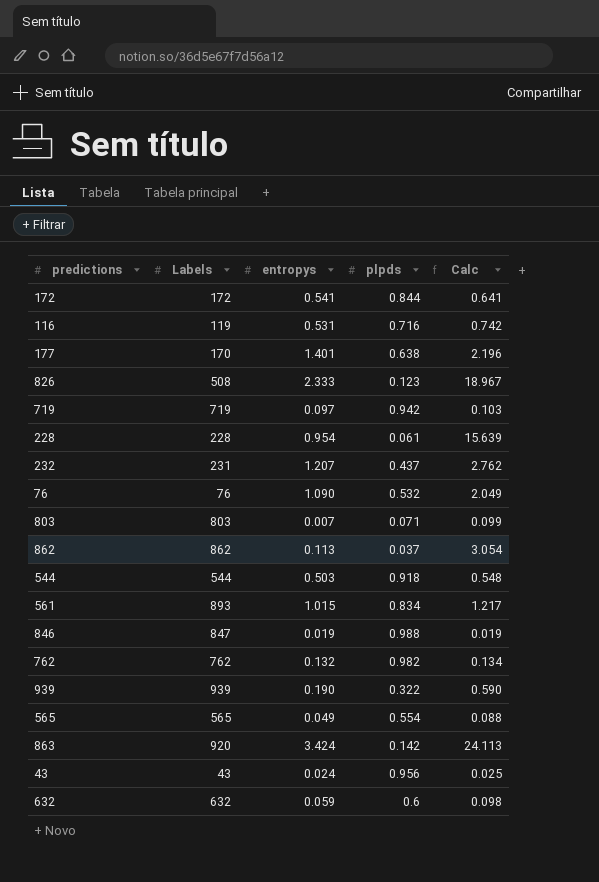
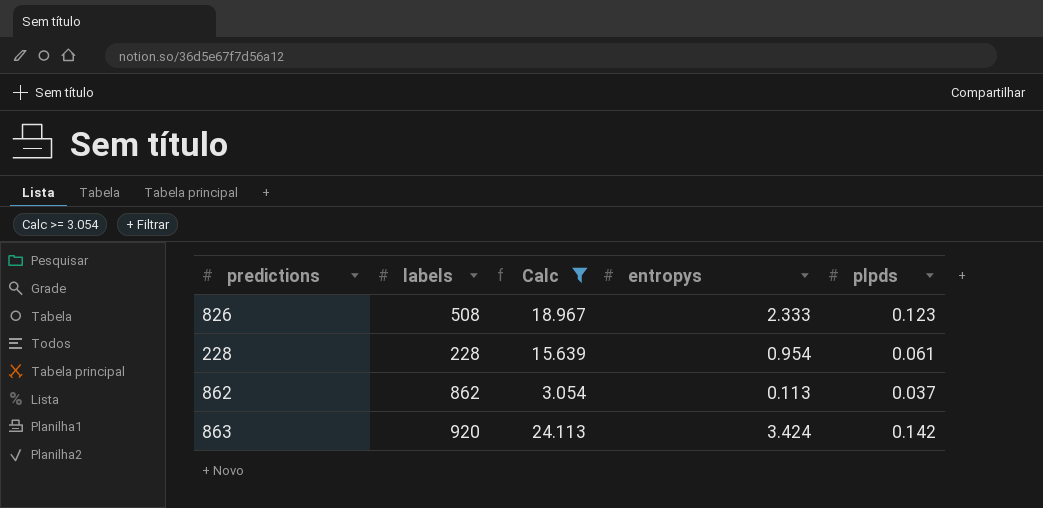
filter: none -> Calc >= 3.054
column name: Labels -> labels
column Calc | position: 5 -> 3

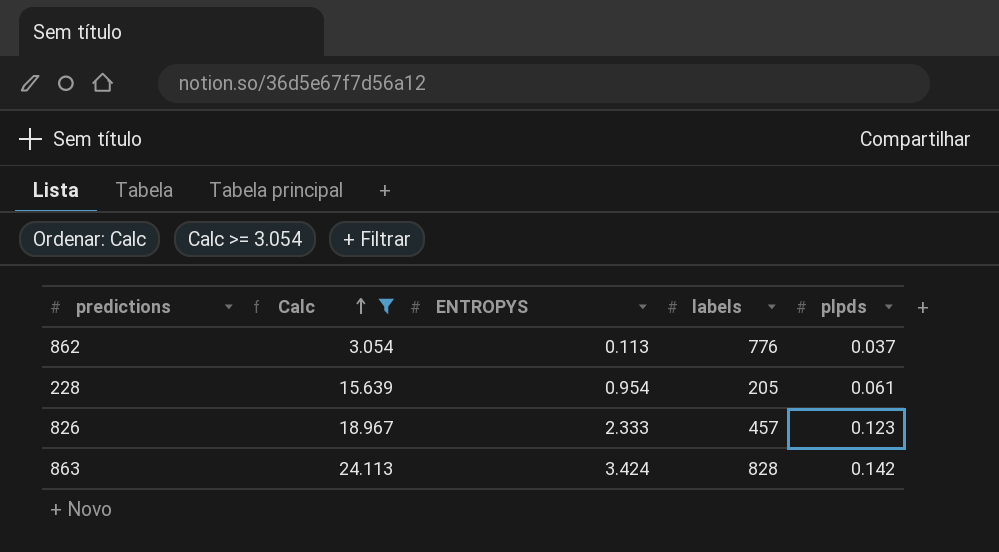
row order: none -> Calc ascending
column name: entropys -> ENTROPYS
column labels | position: 2 -> 4
862 | labels: 862 -> 776
228 | labels: 228 -> 205
826 | labels: 508 -> 457
863 | labels: 920 -> 828

